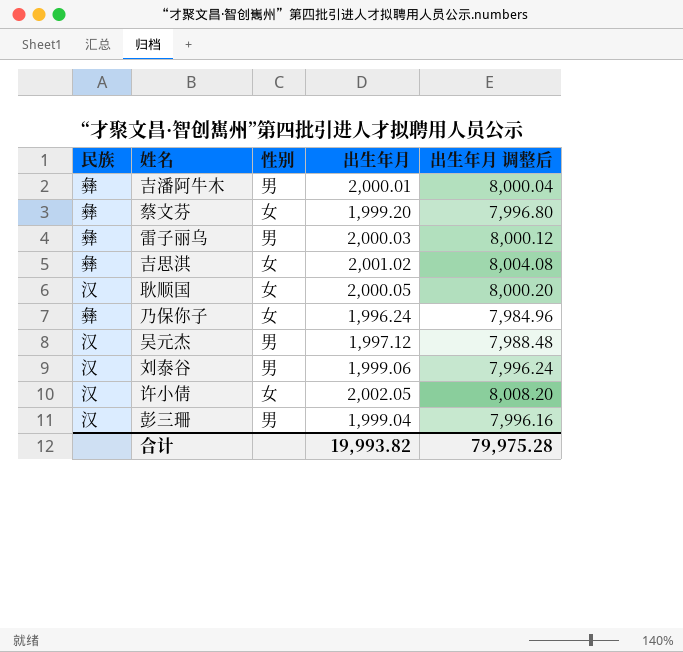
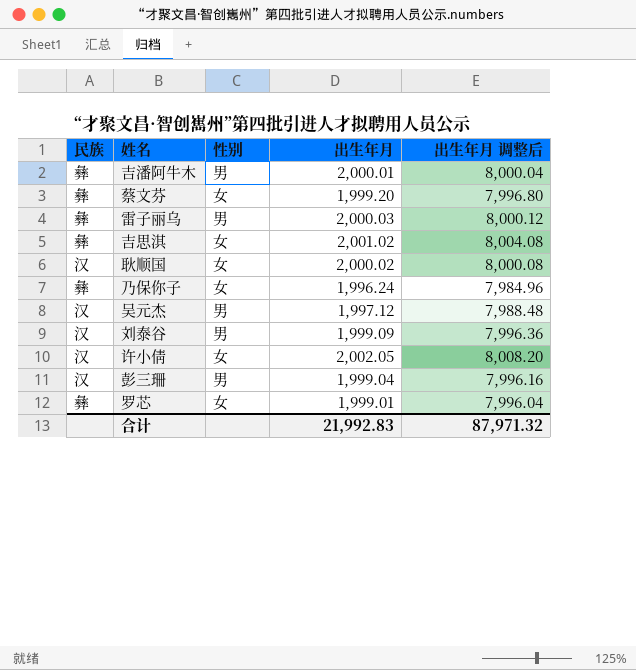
耿顺国 | 出生年月: 2,000.05 -> 2,000.02
耿顺国 | 出生年月 调整后: 8,000.20 -> 8,000.08
刘泰谷 | 出生年月: 1,999.06 -> 1,999.09
刘泰谷 | 出生年月 调整后: 7,996.24 -> 7,996.36
row 罗芯: none -> 彝 | 女 | 1,999.01 | 7,996.04
合计 | 出生年月: 19,993.82 -> 21,992.83
合计 | 出生年月 调整后: 79,975.28 -> 87,971.32

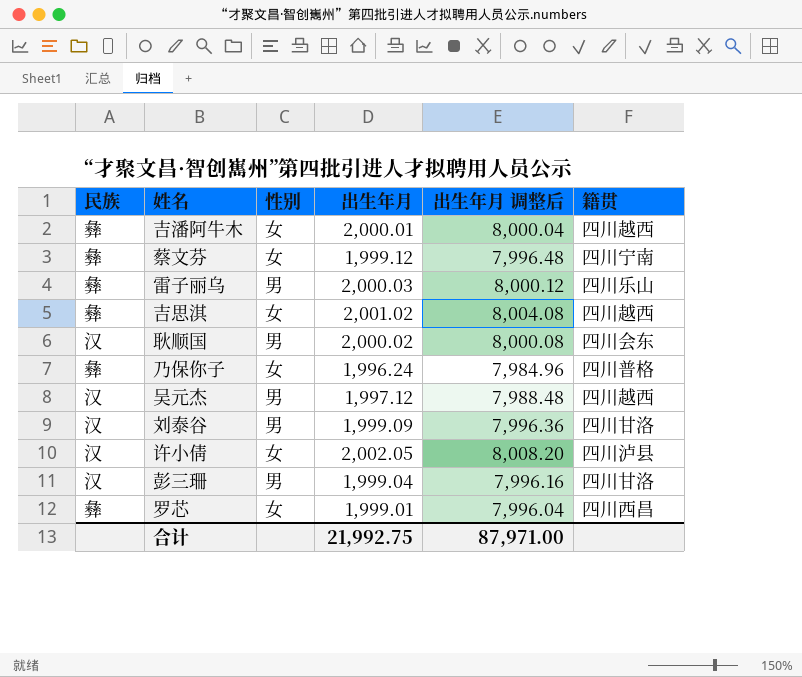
column 籍贯 | position: none -> 6
吉潘阿牛木 | 性别: 男 -> 女
蔡文芬 | 出生年月: 1,999.20 -> 1,999.12
蔡文芬 | 出生年月 调整后: 7,996.80 -> 7,996.48
耿顺国 | 性别: 女 -> 男
合计 | 出生年月: 21,992.83 -> 21,992.75
合计 | 出生年月 调整后: 87,971.32 -> 87,971.00

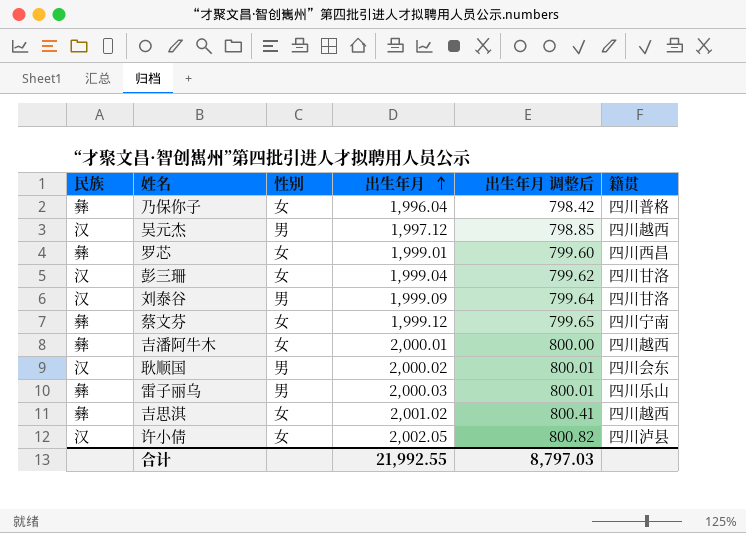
row order: none -> 出生年月 ascending
column 出生年月 调整后 | formula: [出生年月] * 4 -> [出生年月] * 0.4
乃保你子 | 出生年月: 1,996.24 -> 1,996.04
彭三珊 | 性别: 男 -> 女
合计 | 出生年月: 21,992.75 -> 21,992.55
合计 | 出生年月 调整后: 87,971.00 -> 8,797.03

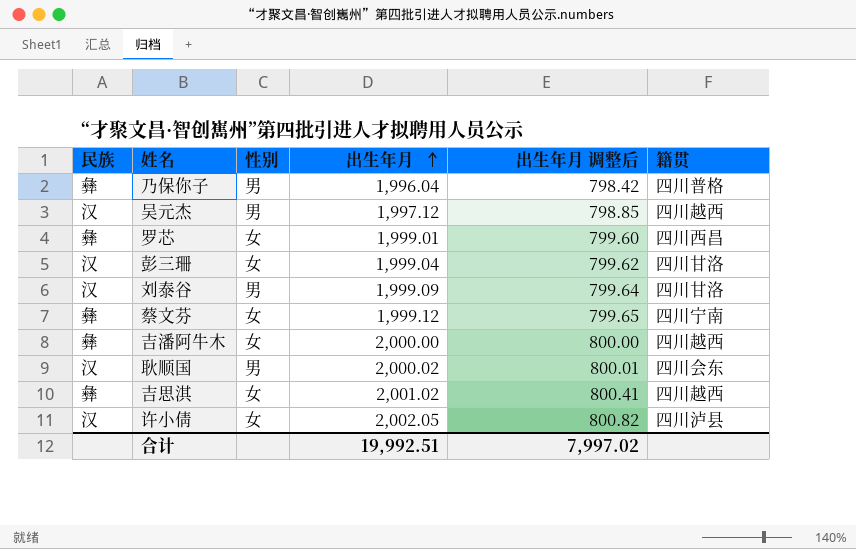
row 雷子丽乌: 彝 | 男 | 2,000.03 | 800.01 | 四川乐山 -> none
乃保你子 | 性别: 女 -> 男
吉潘阿牛木 | 出生年月: 2,000.01 -> 2,000.00
合计 | 出生年月: 21,992.55 -> 19,992.51
合计 | 出生年月 调整后: 8,797.03 -> 7,997.02

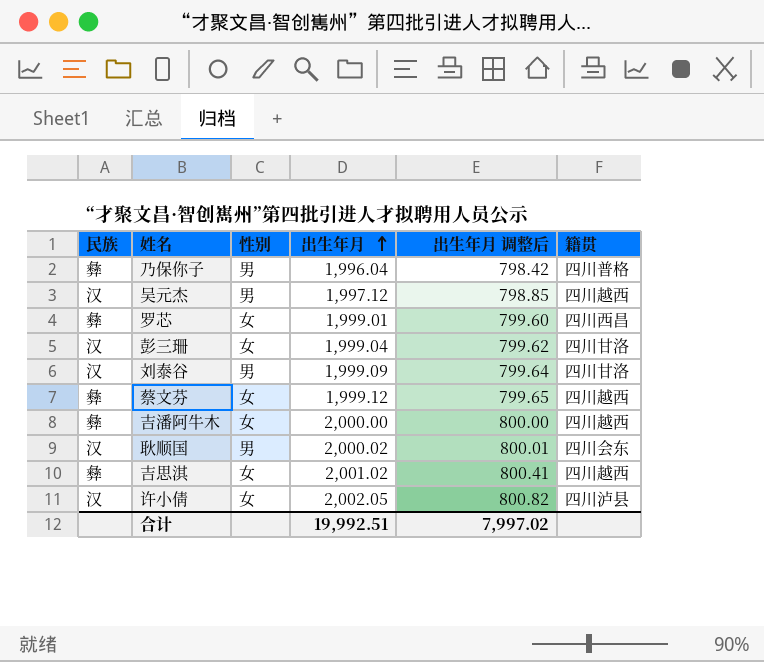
蔡文芬 | 籍贯: 四川宁南 -> 四川越西

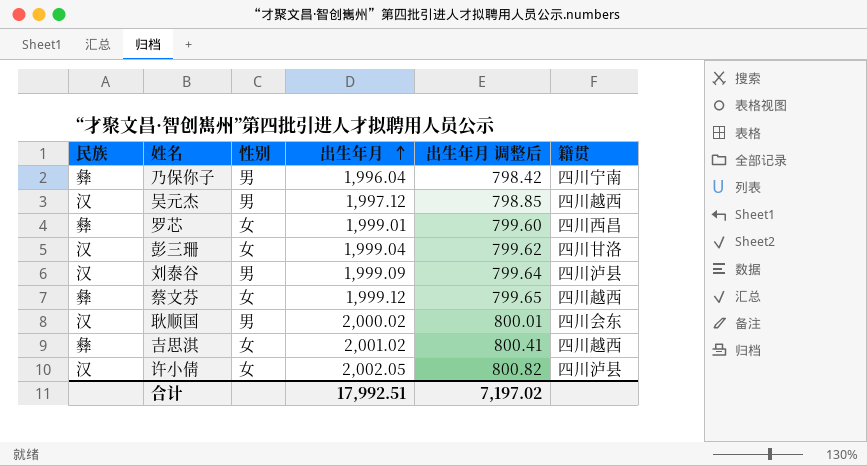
row 吉潘阿牛木: 彝 | 女 | 2,000.00 | 800.00 | 四川越西 -> none
乃保你子 | 籍贯: 四川普格 -> 四川宁南
刘泰谷 | 籍贯: 四川甘洛 -> 四川泸县
合计 | 出生年月: 19,992.51 -> 17,992.51
合计 | 出生年月 调整后: 7,997.02 -> 7,197.02

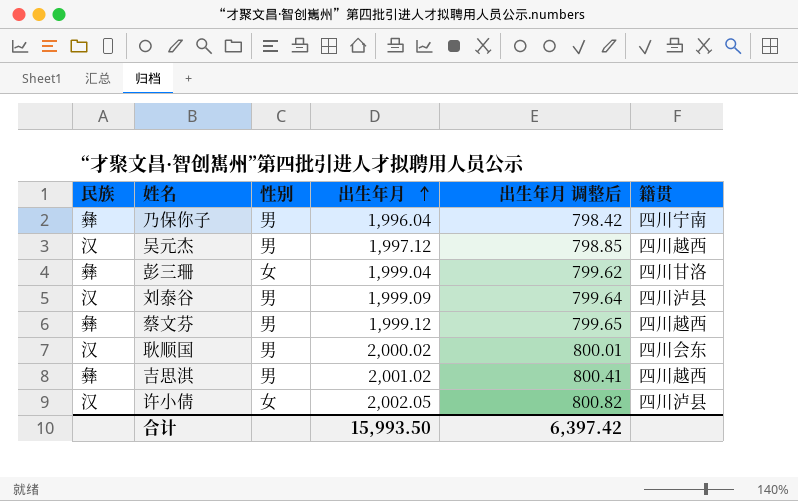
row 罗芯: 彝 | 女 | 1,999.01 | 799.60 | 四川西昌 -> none
彭三珊 | 民族: 汉 -> 彝
蔡文芬 | 性别: 女 -> 男
吉思淇 | 性别: 女 -> 男
合计 | 出生年月: 17,992.51 -> 15,993.50
合计 | 出生年月 调整后: 7,197.02 -> 6,397.42

